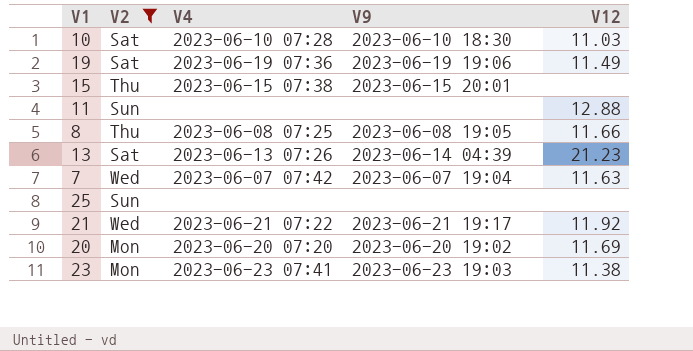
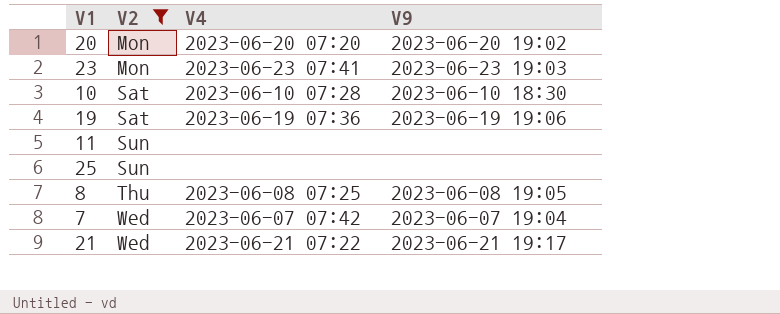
row order: none -> V2 ascending
column V12 | position: 5 -> none
row 15: Thu | 2023-06-15 07:38 | 2023-06-15 20:01 | none -> none
row 13: Sat | 2023-06-13 07:26 | 2023-06-14 04:39 | 21.23 -> none

